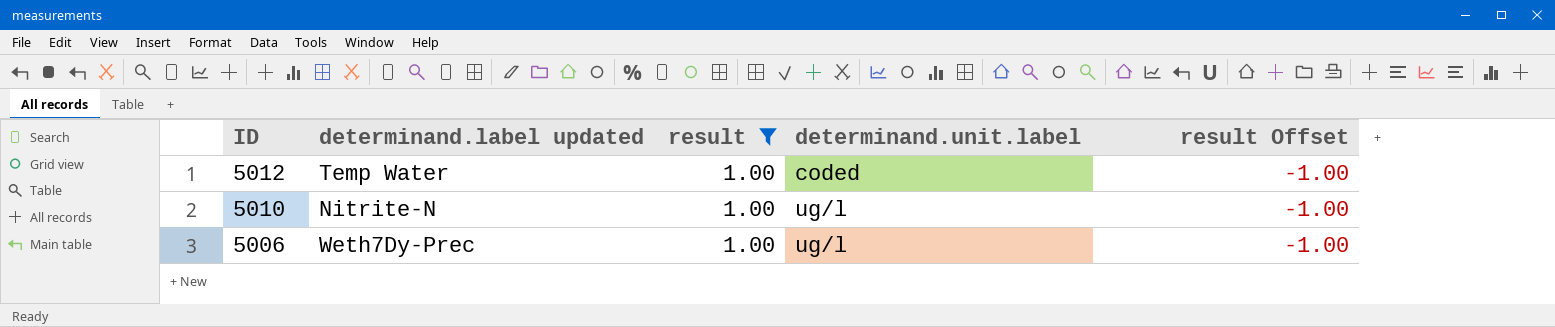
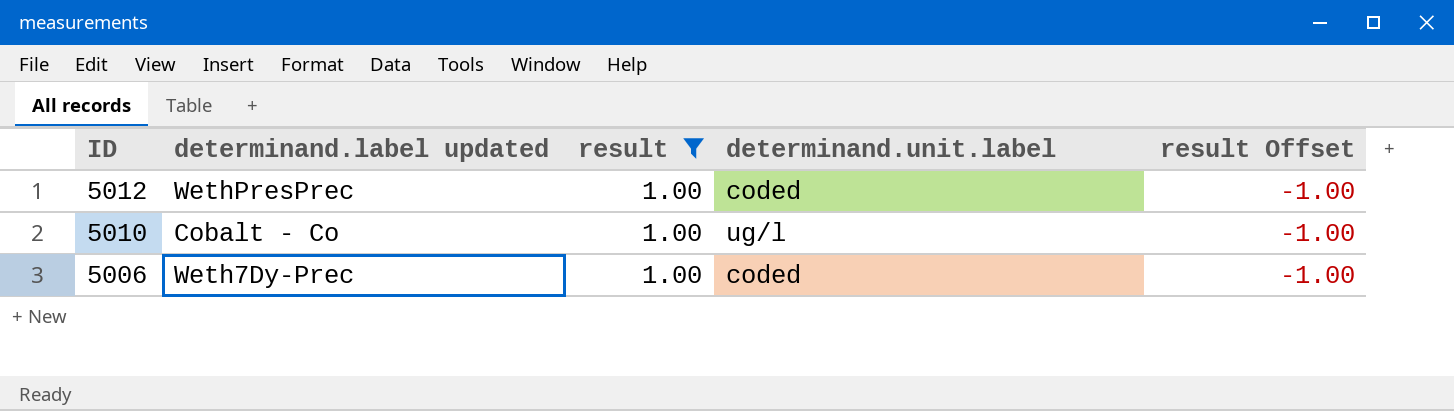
5012 | determinand.label updated: Temp Water -> WethPresPrec
5010 | determinand.label updated: Nitrite-N -> Cobalt - Co
5006 | determinand.unit.label: ug/l -> coded

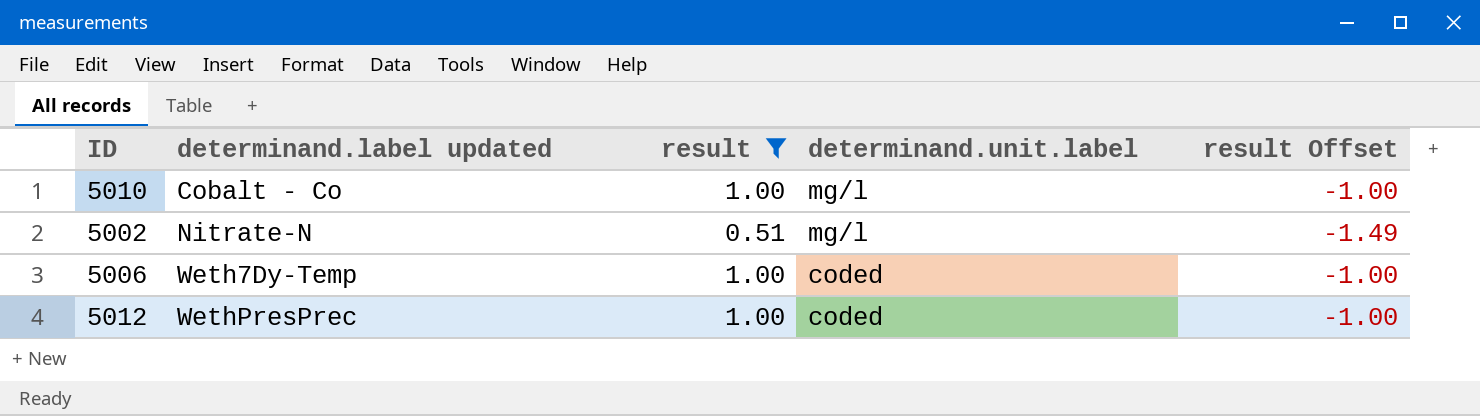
row order: ID descending -> determinand.label updated ascending
5010 | determinand.unit.label: ug/l -> mg/l
row 5002: none -> Nitrate-N | 0.51 | mg/l | -1.49
5006 | determinand.label updated: Weth7Dy-Prec -> Weth7Dy-Temp

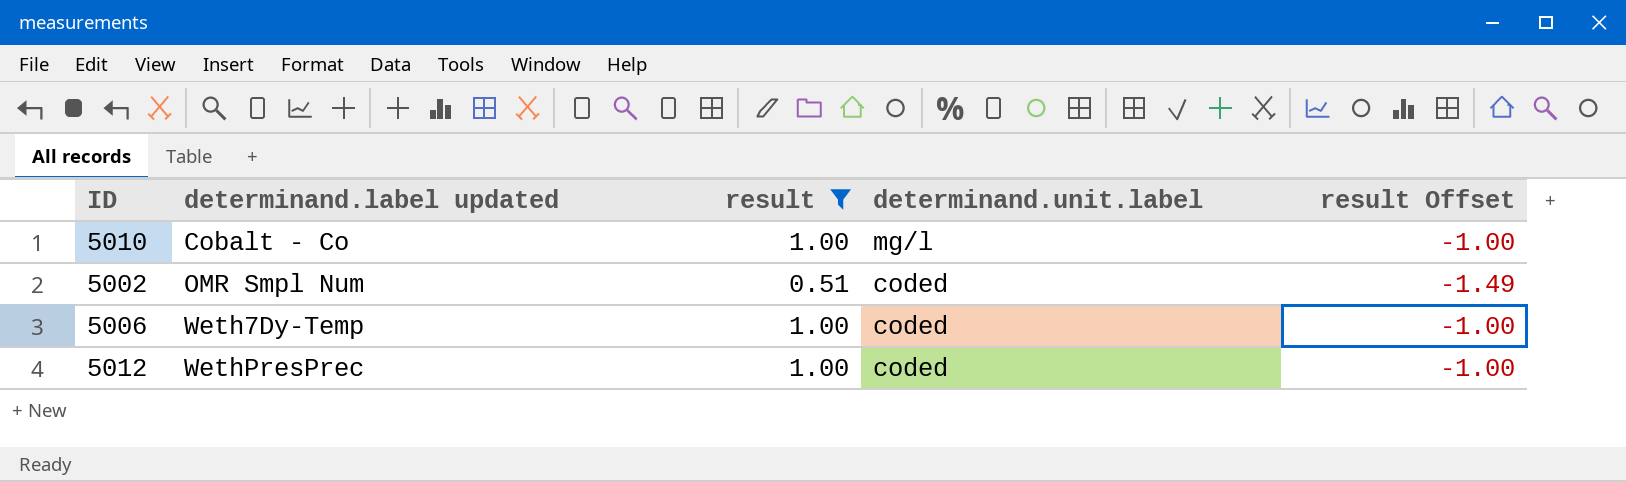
5002 | determinand.label updated: Nitrate-N -> OMR Smpl Num
5002 | determinand.unit.label: mg/l -> coded

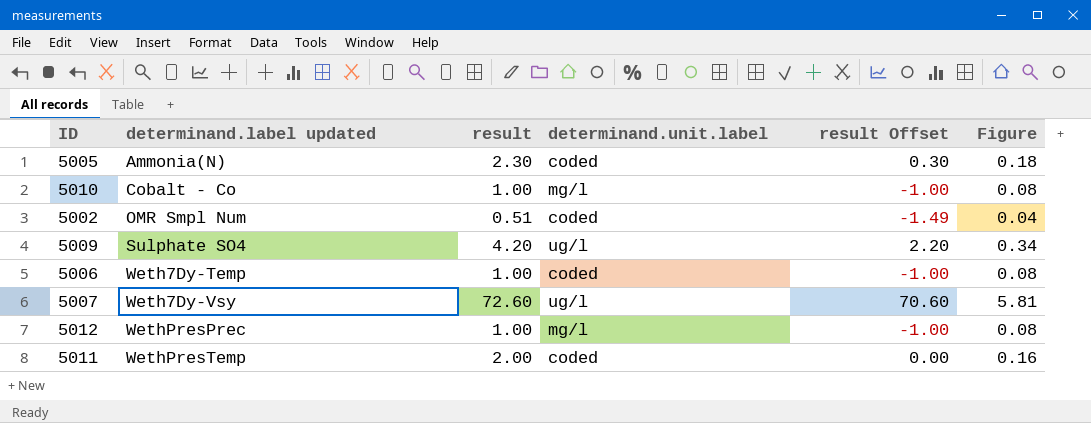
filter: result <= 1.00 -> none
column Figure | formula: none -> [result] * 0.08
5012 | determinand.unit.label: coded -> mg/l

